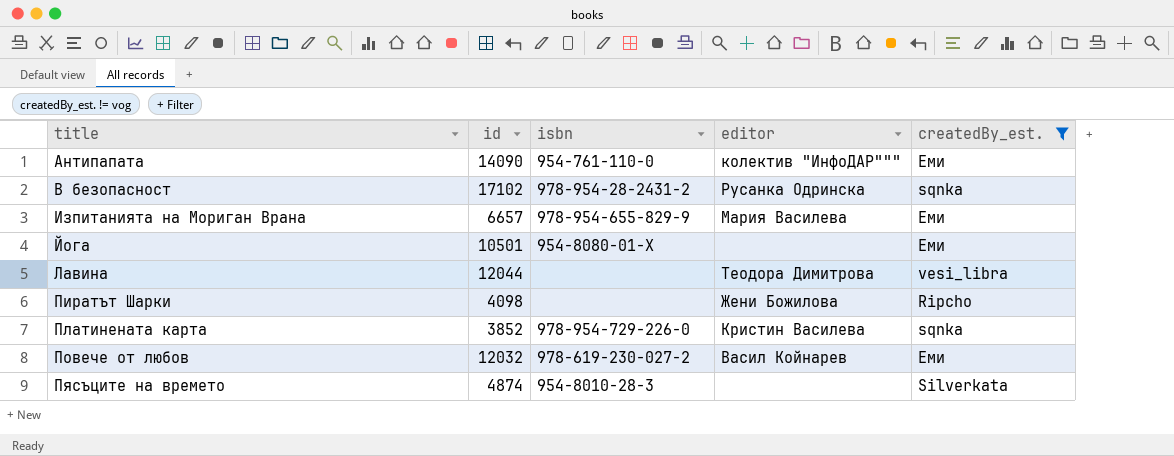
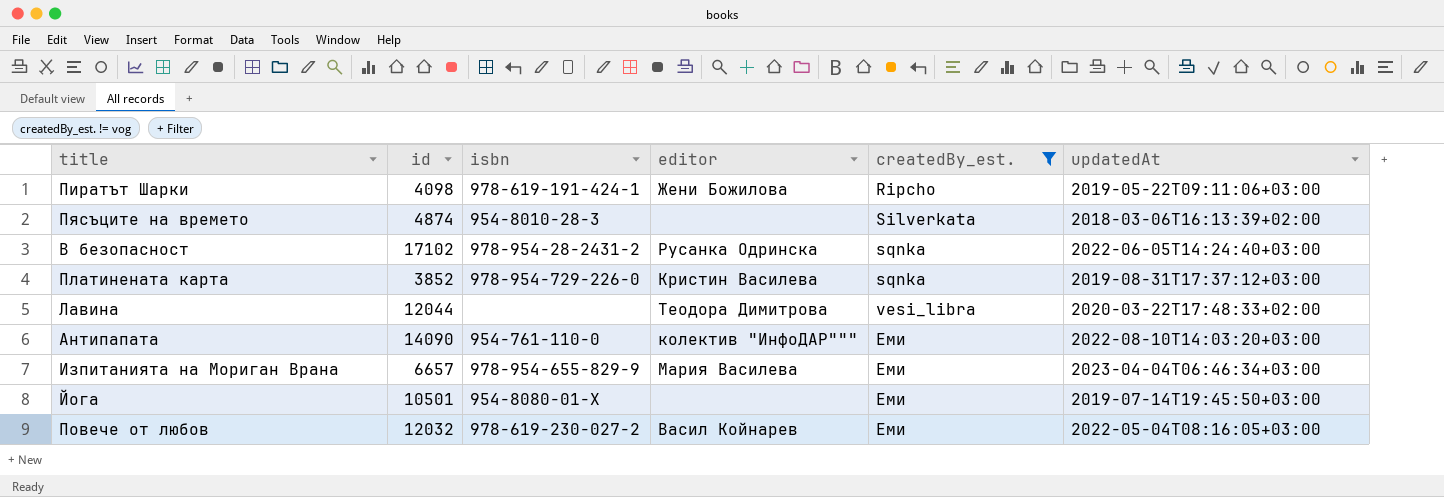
row order: title ascending -> createdBy_est. ascending
column updatedAt | position: none -> 6
Пиратът Шарки | isbn: none -> 978-619-191-424-1

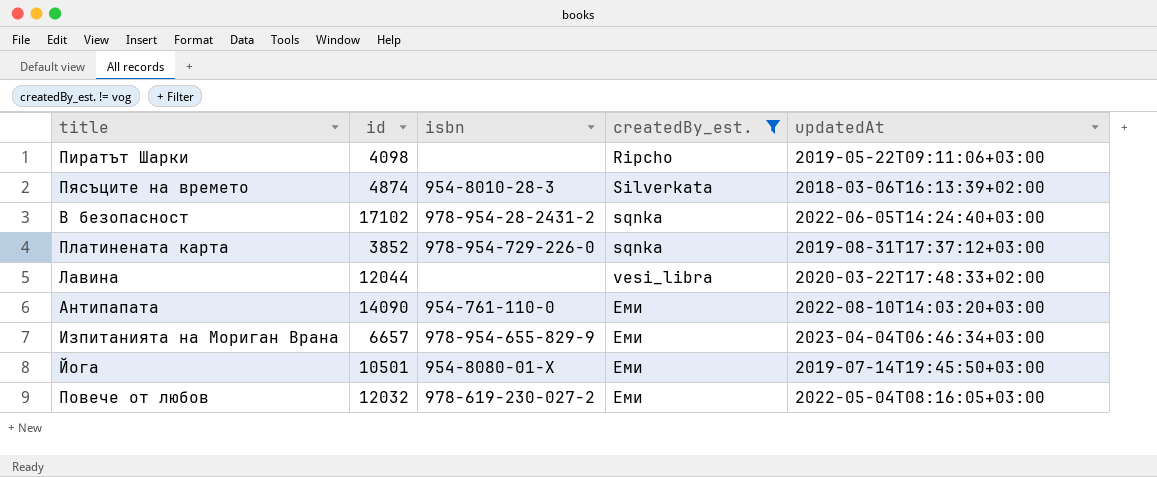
column editor | position: 4 -> none
Пиратът Шарки | isbn: 978-619-191-424-1 -> none

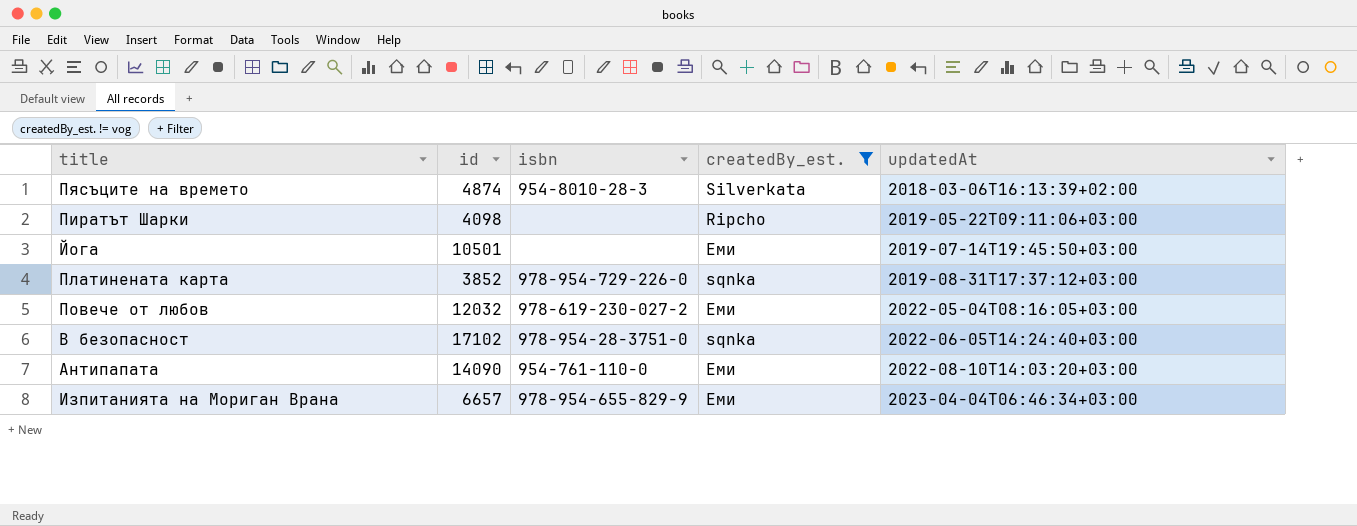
row order: createdBy_est. ascending -> updatedAt ascending
row Лавина: 12044 | none | vesi_libra | 2020-03-22T17:48:33+02:00 -> none
Йога | isbn: 954-8080-01-X -> none
В безопасност | isbn: 978-954-28-2431-2 -> 978-954-28-3751-0

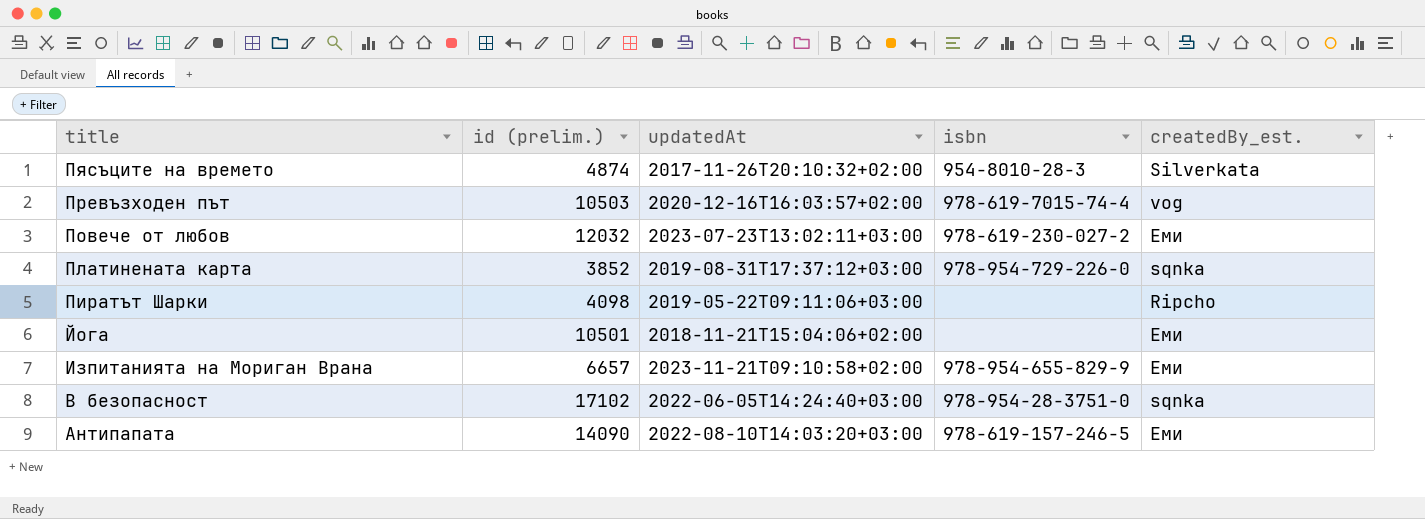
filter: createdBy_est. != vog -> none
row order: updatedAt ascending -> title descending
column name: id -> id (prelim.)
column updatedAt | position: 5 -> 3
Пясъците на времето | updatedAt: 2018-03-06T16:13:39+02:00 -> 2017-11-26T20:10:32+02:00
Повече от любов | updatedAt: 2022-05-04T08:16:05+03:00 -> 2023-07-23T13:02:11+03:00
Йога | updatedAt: 2019-07-14T19:45:50+03:00 -> 2018-11-21T15:04:06+02:00
Изпитанията на Мориган Врана | updatedAt: 2023-04-04T06:46:34+03:00 -> 2023-11-21T09:10:58+02:00
Антипапата | isbn: 954-761-110-0 -> 978-619-157-246-5

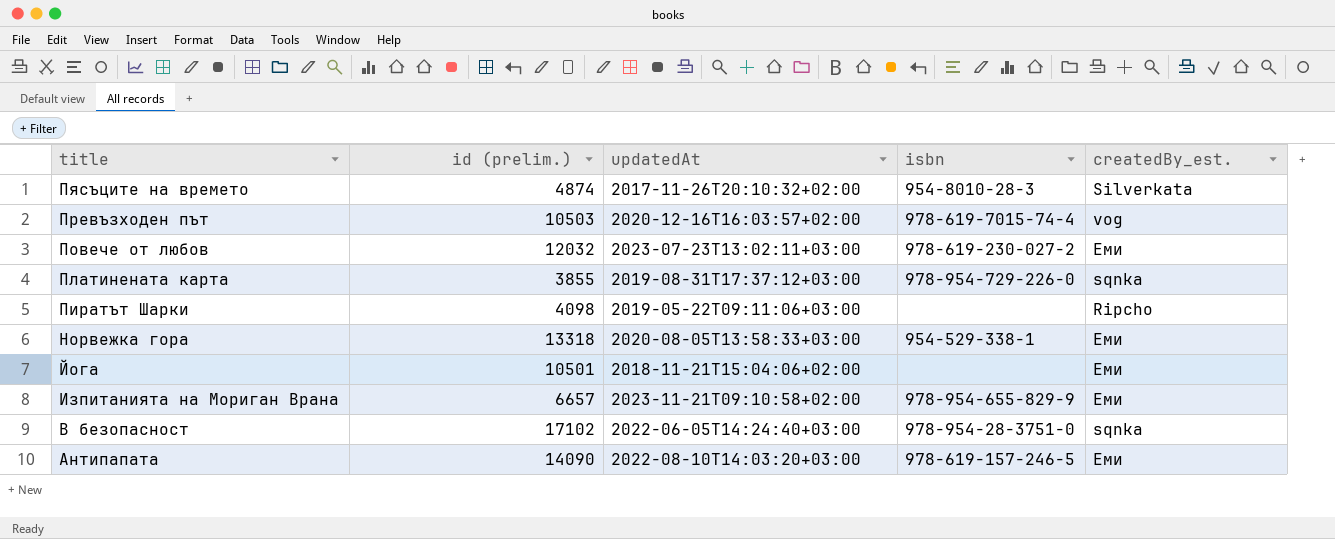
Платинената карта | id (prelim.): 3852 -> 3855
row Норвежка гора: none -> 13318 | 2020-08-05T13:58:33+03:00 | 954-529-338-1 | Еми

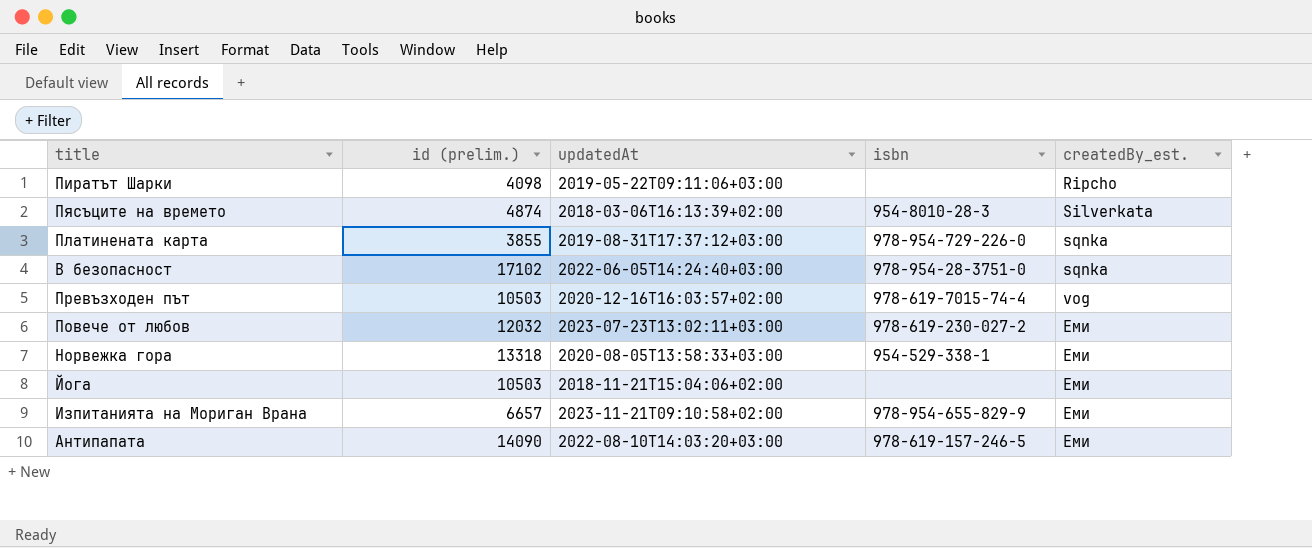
row order: title descending -> createdBy_est. ascending
Пясъците на времето | updatedAt: 2017-11-26T20:10:32+02:00 -> 2018-03-06T16:13:39+02:00
Йога | id (prelim.): 10501 -> 10503

